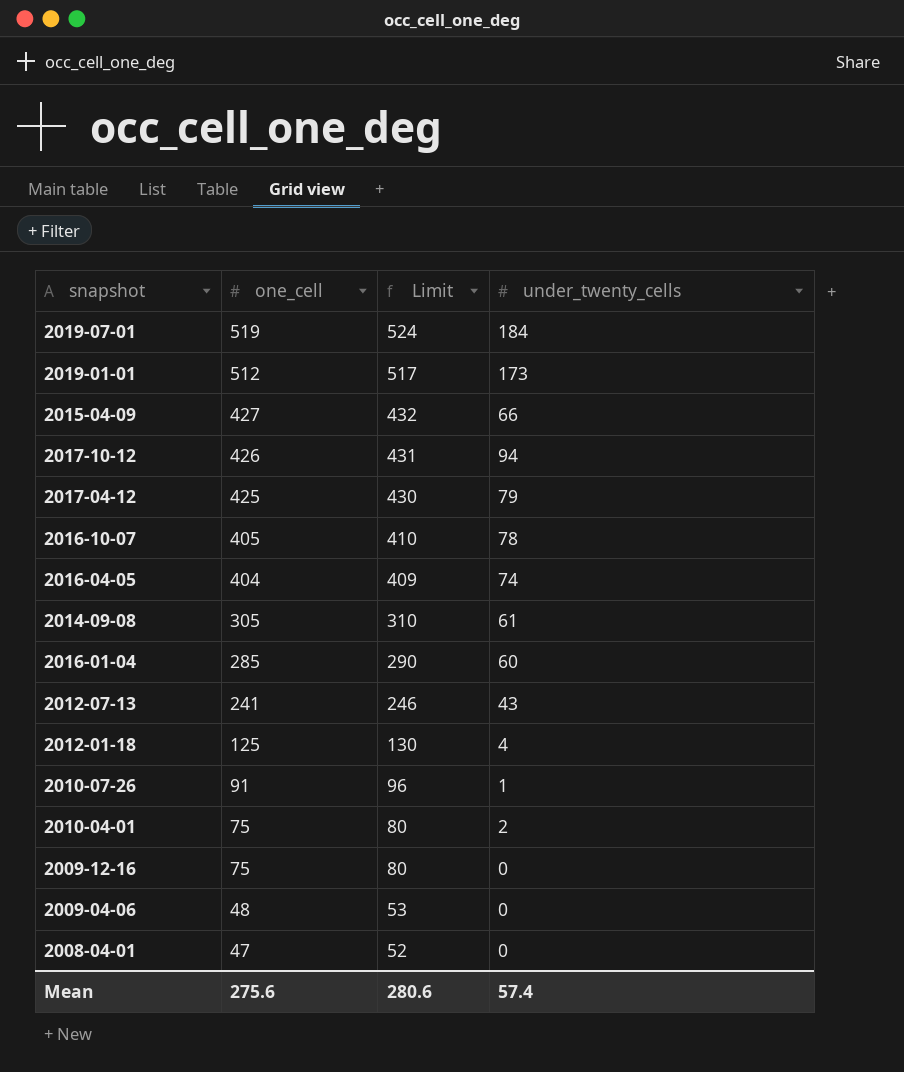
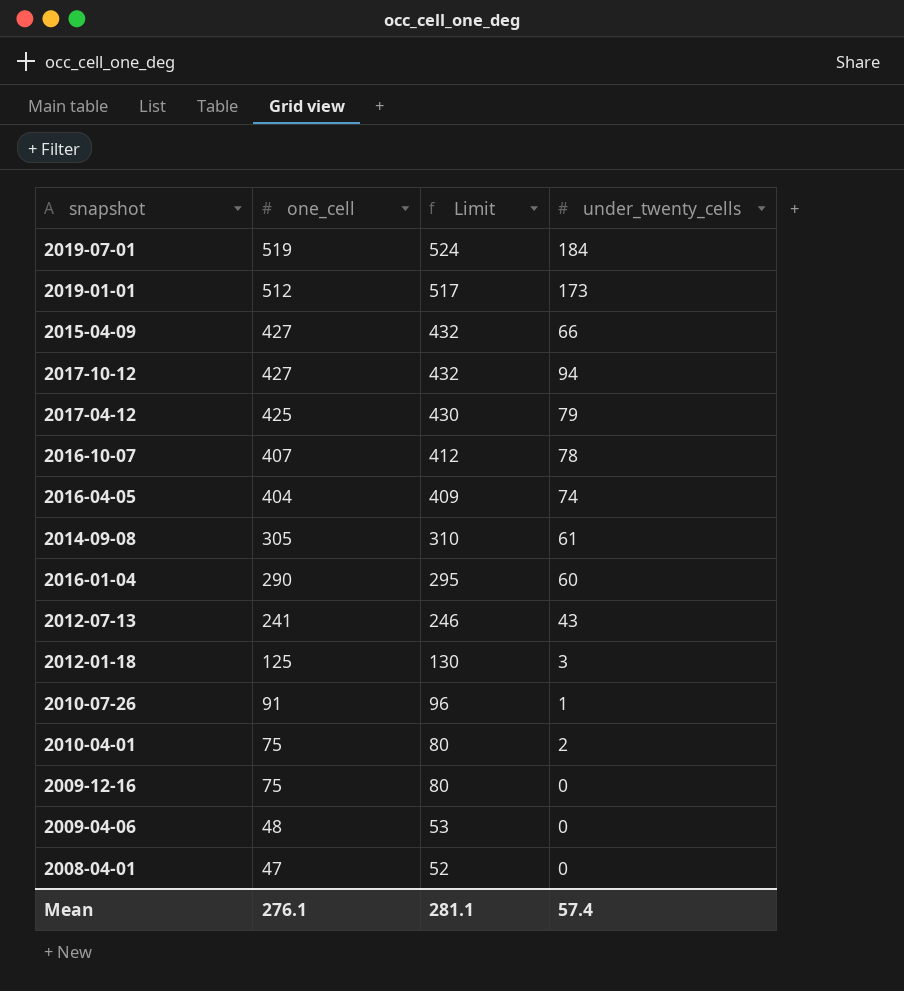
2017-10-12 | one_cell: 426 -> 427
2017-10-12 | Limit: 431 -> 432
2016-10-07 | one_cell: 405 -> 407
2016-10-07 | Limit: 410 -> 412
2016-01-04 | one_cell: 285 -> 290
2016-01-04 | Limit: 290 -> 295
2012-01-18 | under_twenty_cells: 4 -> 3
Mean | one_cell: 275.6 -> 276.1
Mean | Limit: 280.6 -> 281.1

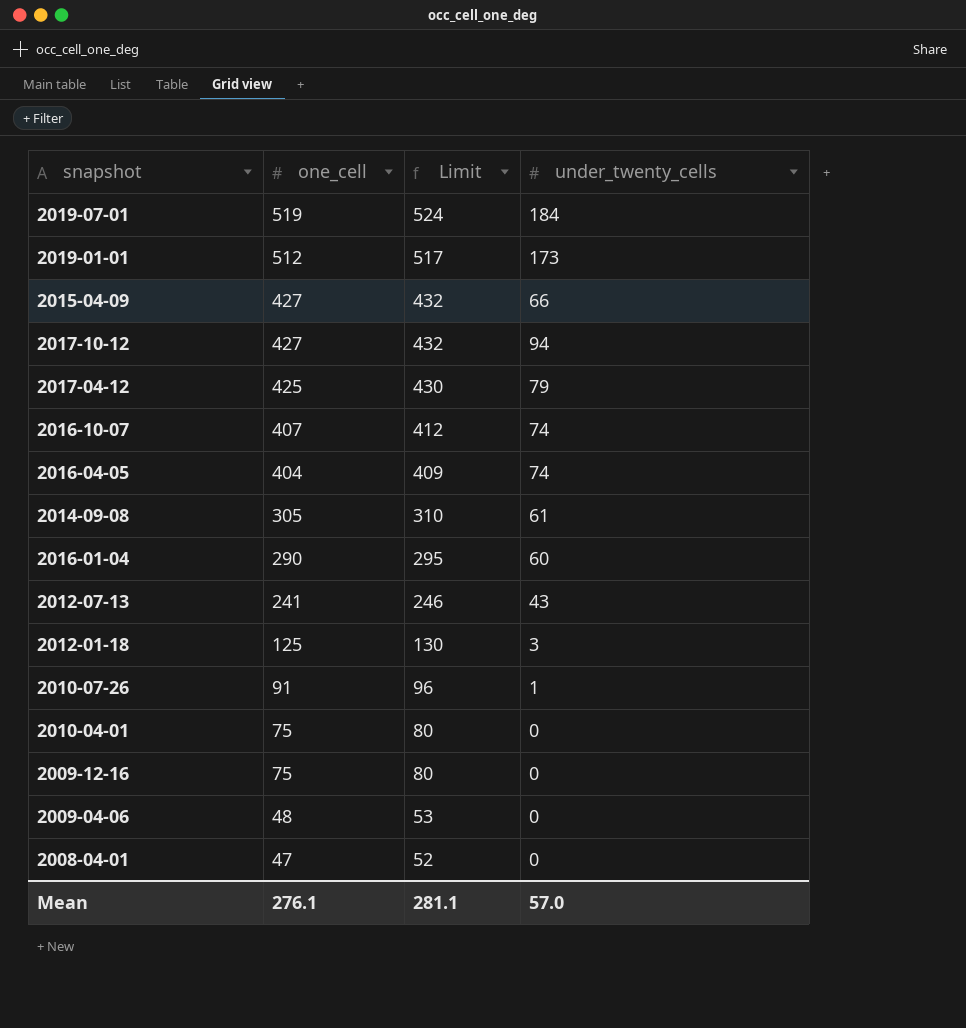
2016-10-07 | under_twenty_cells: 78 -> 74
2010-04-01 | under_twenty_cells: 2 -> 0
Mean | under_twenty_cells: 57.4 -> 57.0

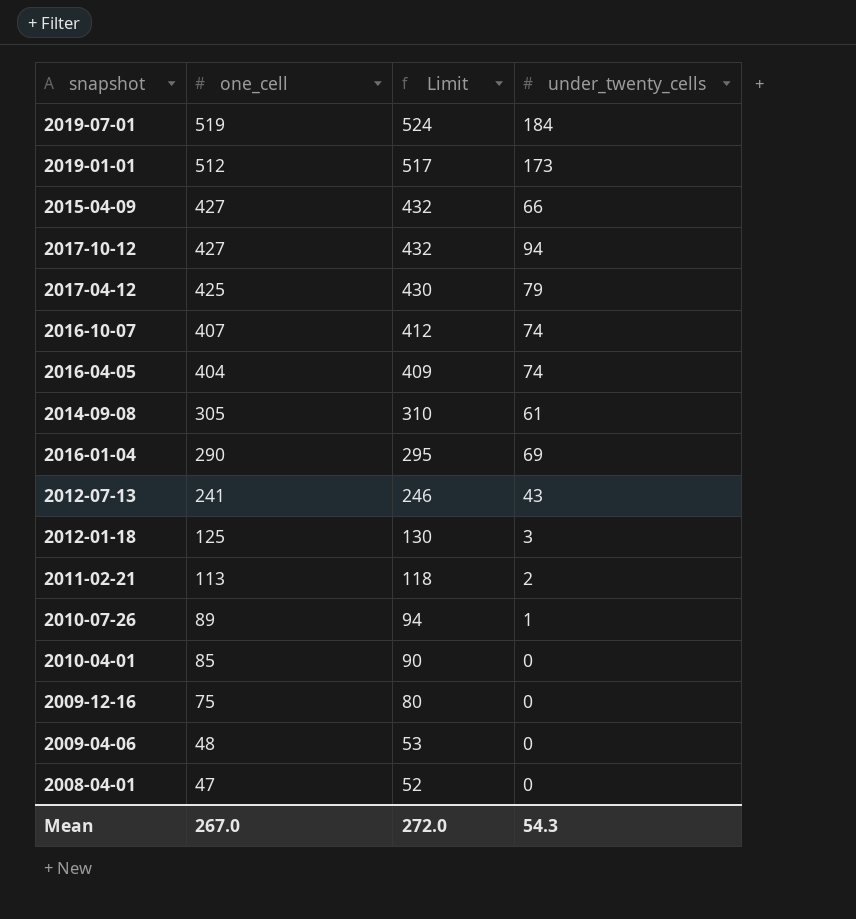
2016-01-04 | under_twenty_cells: 60 -> 69
row 2011-02-21: none -> 113 | 118 | 2
2010-07-26 | one_cell: 91 -> 89
2010-07-26 | Limit: 96 -> 94
2010-04-01 | one_cell: 75 -> 85
2010-04-01 | Limit: 80 -> 90
Mean | one_cell: 276.1 -> 267.0
Mean | Limit: 281.1 -> 272.0
Mean | under_twenty_cells: 57.0 -> 54.3

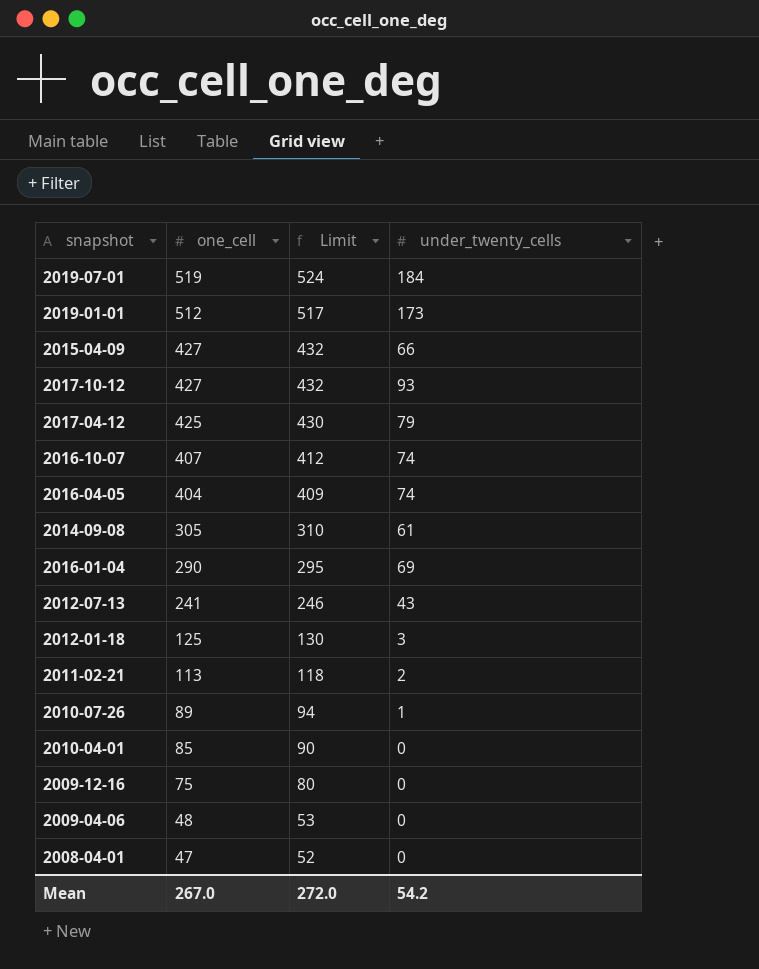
2017-10-12 | under_twenty_cells: 94 -> 93
Mean | under_twenty_cells: 54.3 -> 54.2

